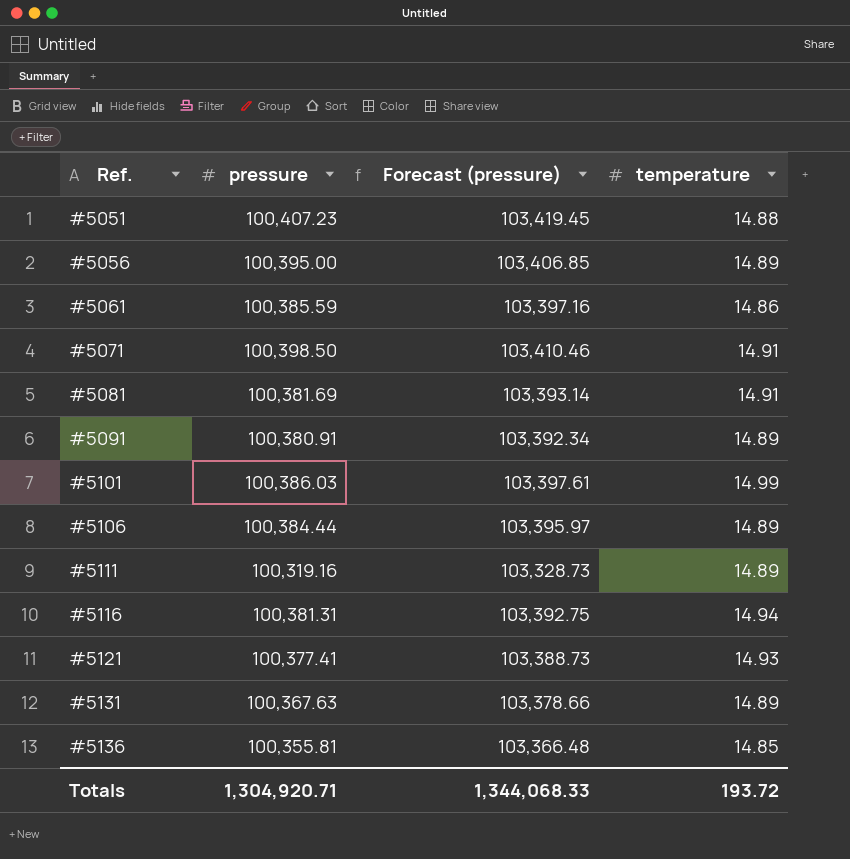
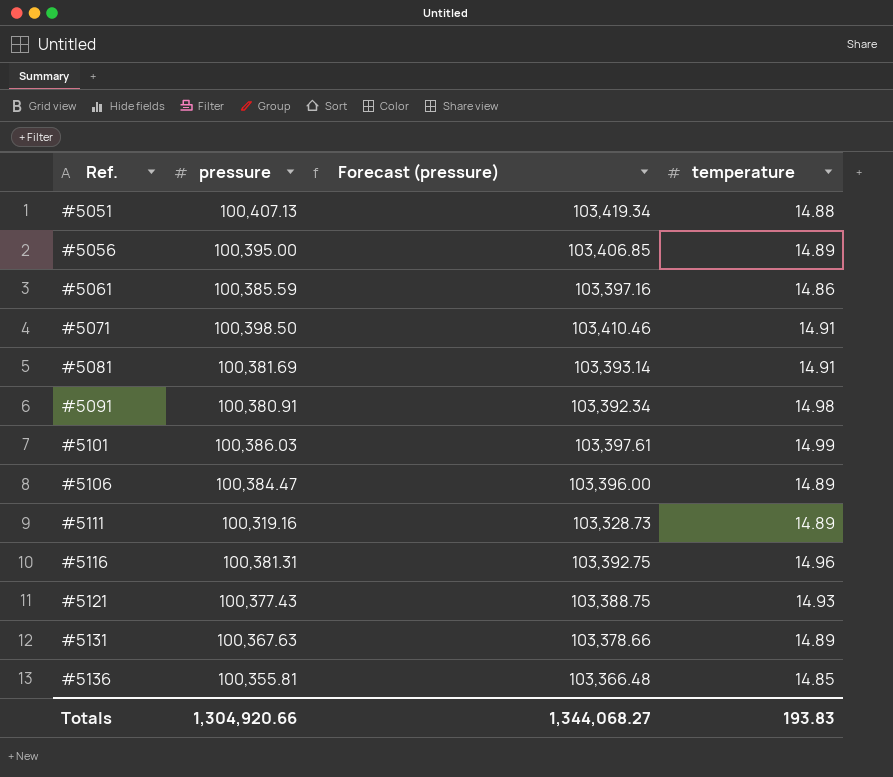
#5051 | pressure: 100,407.23 -> 100,407.13
#5051 | Forecast (pressure): 103,419.45 -> 103,419.34
#5091 | temperature: 14.89 -> 14.98
#5106 | pressure: 100,384.44 -> 100,384.47
#5106 | Forecast (pressure): 103,395.97 -> 103,396.00
#5116 | temperature: 14.94 -> 14.96
#5121 | pressure: 100,377.41 -> 100,377.43
#5121 | Forecast (pressure): 103,388.73 -> 103,388.75
Totals | pressure: 1,304,920.71 -> 1,304,920.66
Totals | Forecast (pressure): 1,344,068.33 -> 1,344,068.27
Totals | temperature: 193.72 -> 193.83

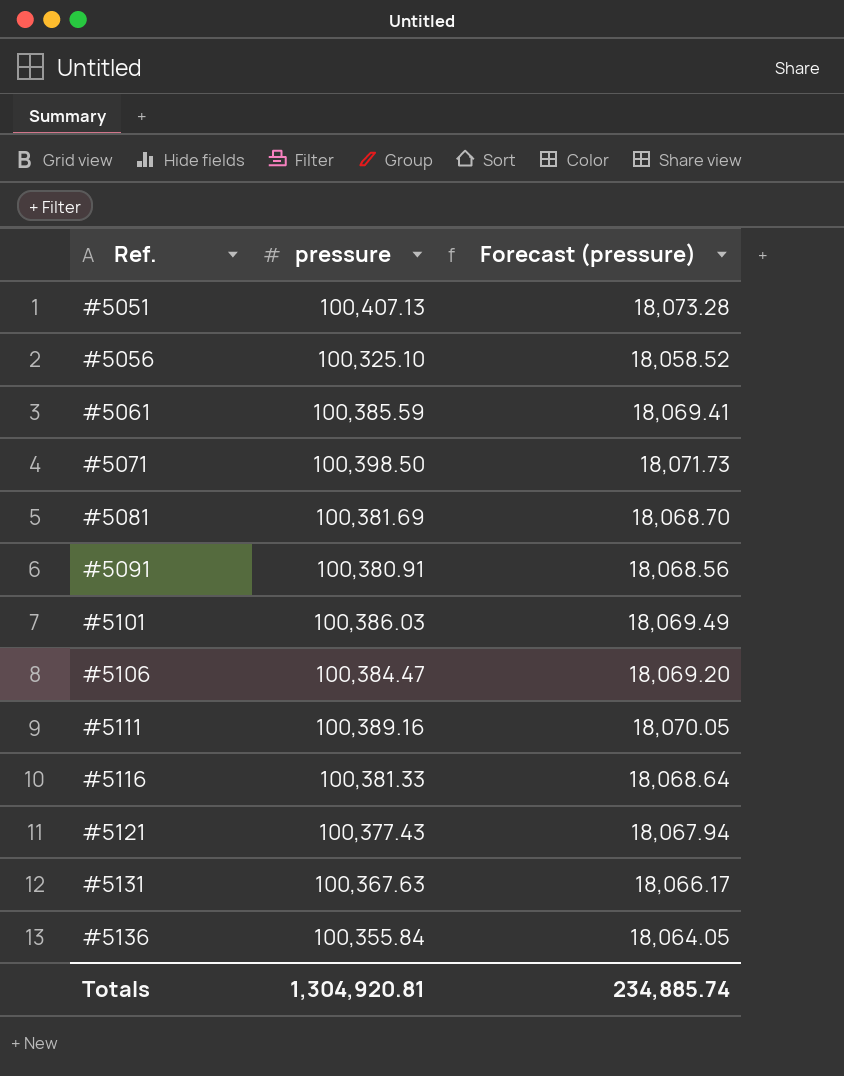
column temperature | position: 4 -> none
column Forecast (pressure) | formula: [pressure] * 1.03 -> [pressure] * 0.18
#5056 | pressure: 100,395.00 -> 100,325.10
#5111 | pressure: 100,319.16 -> 100,389.16
#5116 | pressure: 100,381.31 -> 100,381.33
#5136 | pressure: 100,355.81 -> 100,355.84
Totals | pressure: 1,304,920.66 -> 1,304,920.81
Totals | Forecast (pressure): 1,344,068.27 -> 234,885.74

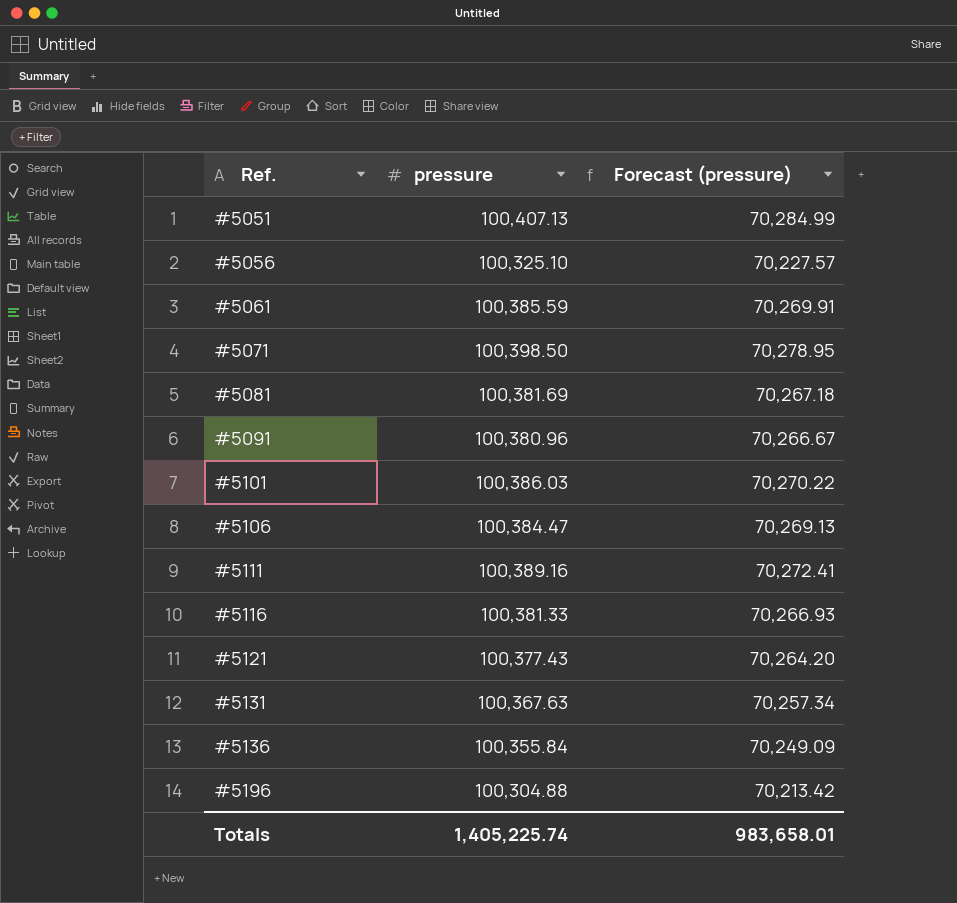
column Forecast (pressure) | formula: [pressure] * 0.18 -> [pressure] * 0.7
#5091 | pressure: 100,380.91 -> 100,380.96
row #5196: none -> 100,304.88 | 70,213.42
Totals | pressure: 1,304,920.81 -> 1,405,225.74
Totals | Forecast (pressure): 234,885.74 -> 983,658.01

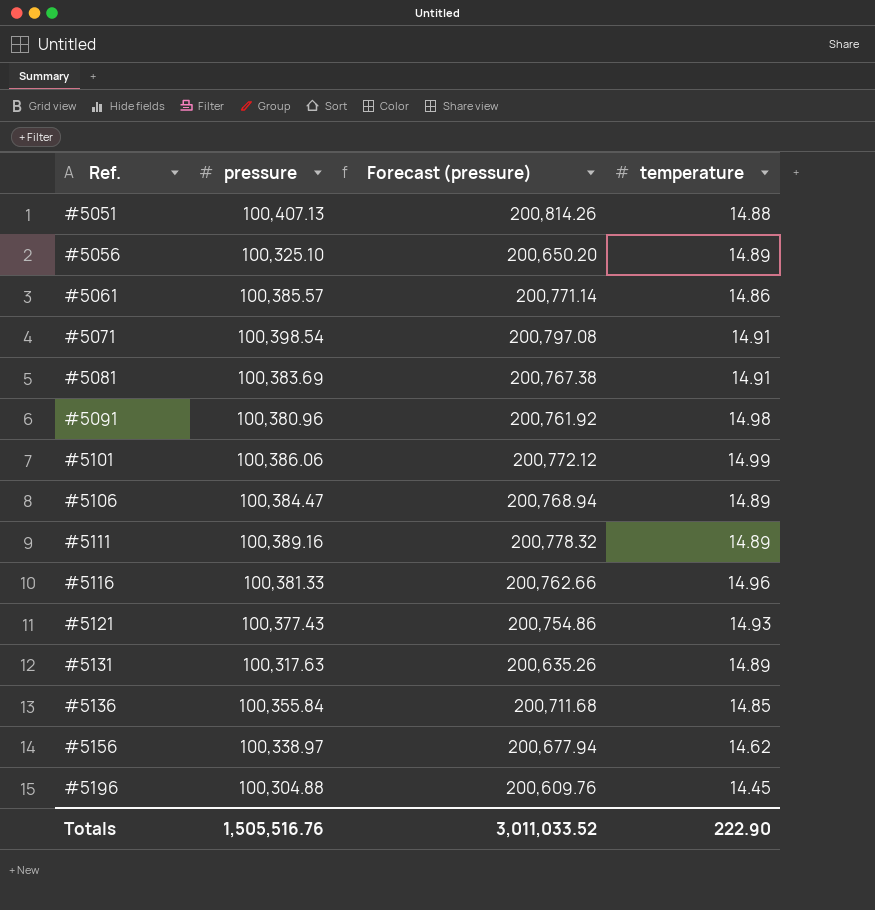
column Forecast (pressure) | formula: [pressure] * 0.7 -> [pressure] * 2
column temperature | position: none -> 4
#5061 | pressure: 100,385.59 -> 100,385.57
#5071 | pressure: 100,398.50 -> 100,398.54
#5081 | pressure: 100,381.69 -> 100,383.69
#5101 | pressure: 100,386.03 -> 100,386.06
#5131 | pressure: 100,367.63 -> 100,317.63
row #5156: none -> 100,338.97 | 200,677.94 | 14.62
Totals | pressure: 1,405,225.74 -> 1,505,516.76
Totals | Forecast (pressure): 983,658.01 -> 3,011,033.52

